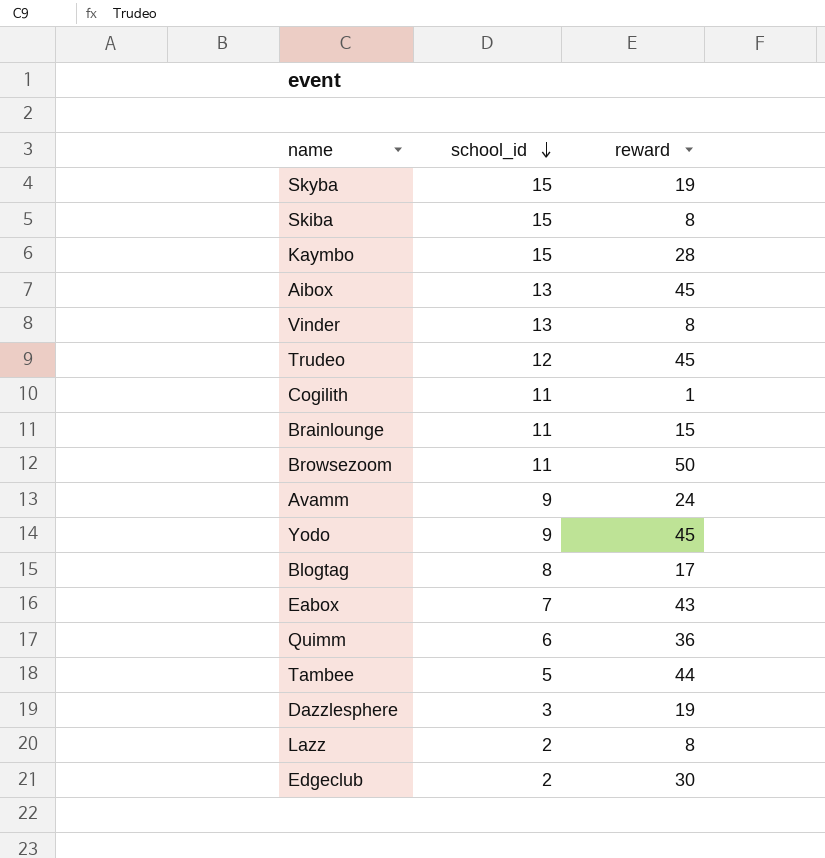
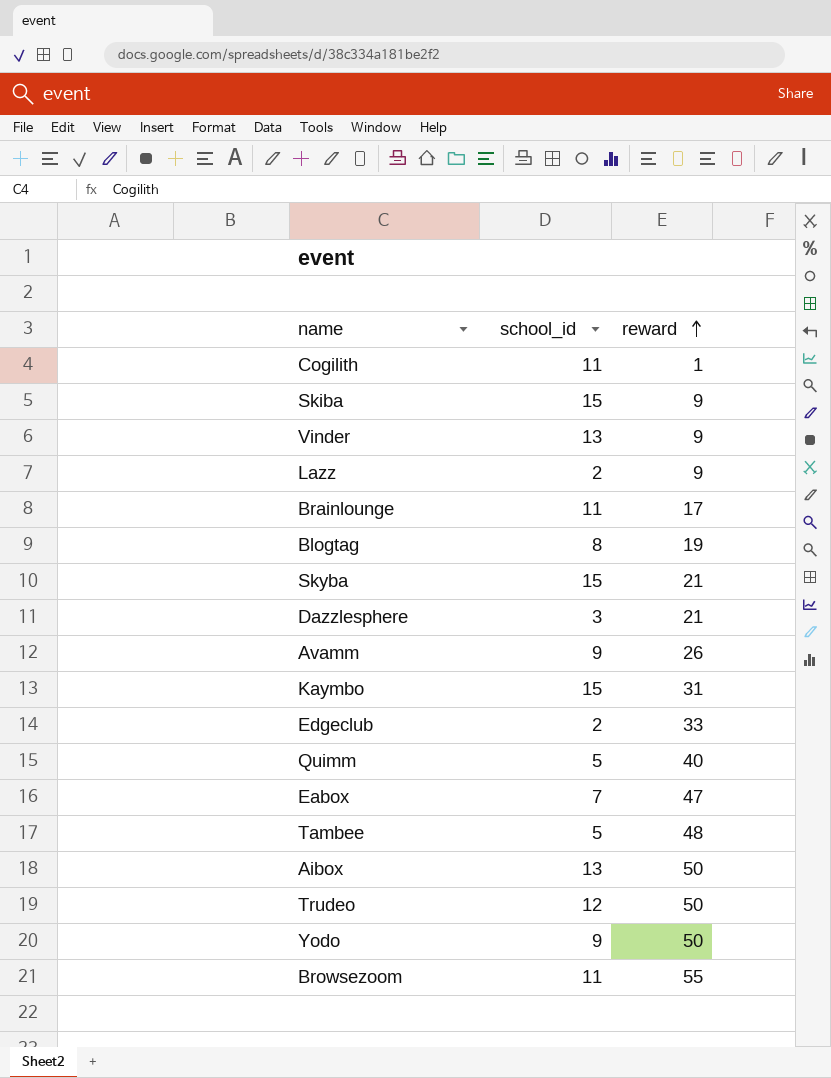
row order: school_id descending -> reward ascending
Skiba | reward: 8 -> 9
Vinder | reward: 8 -> 9
Lazz | reward: 8 -> 9
Brainlounge | reward: 15 -> 17
Blogtag | reward: 17 -> 19
Skyba | reward: 19 -> 21
Dazzlesphere | reward: 19 -> 21
Avamm | reward: 24 -> 26
Kaymbo | reward: 28 -> 31
Edgeclub | reward: 30 -> 33
Quimm | school_id: 6 -> 5
Quimm | reward: 36 -> 40
Eabox | reward: 43 -> 47
Tambee | reward: 44 -> 48
Aibox | reward: 45 -> 50
Trudeo | reward: 45 -> 50
Yodo | reward: 45 -> 50
Browsezoom | reward: 50 -> 55

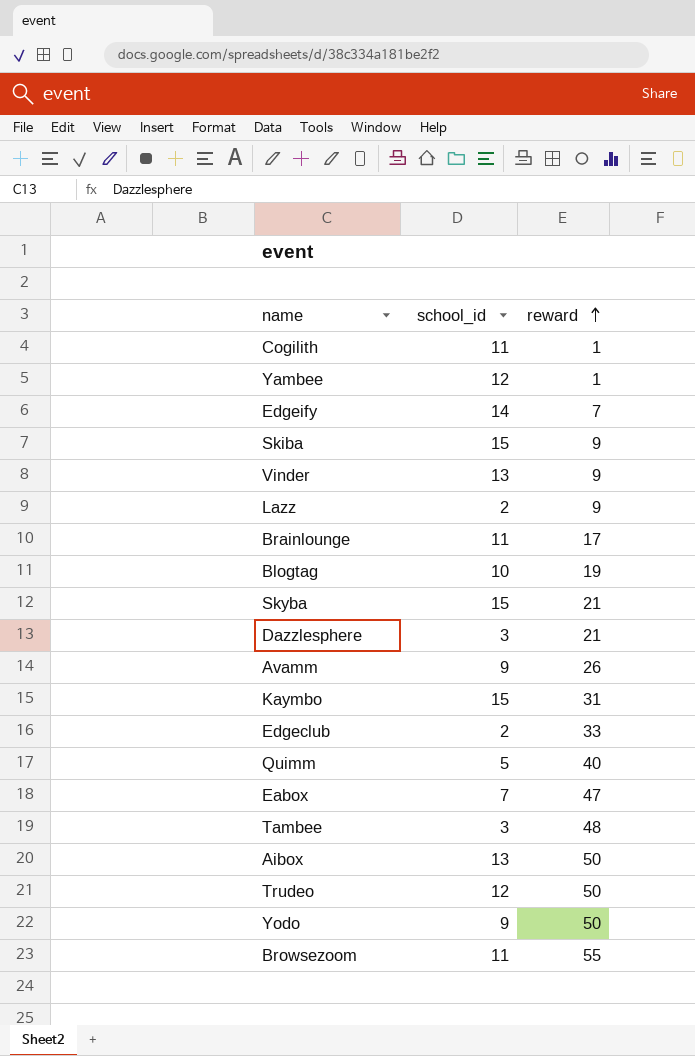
row Yambee: none -> 12 | 1
row Edgeify: none -> 14 | 7
Blogtag | school_id: 8 -> 10
Tambee | school_id: 5 -> 3

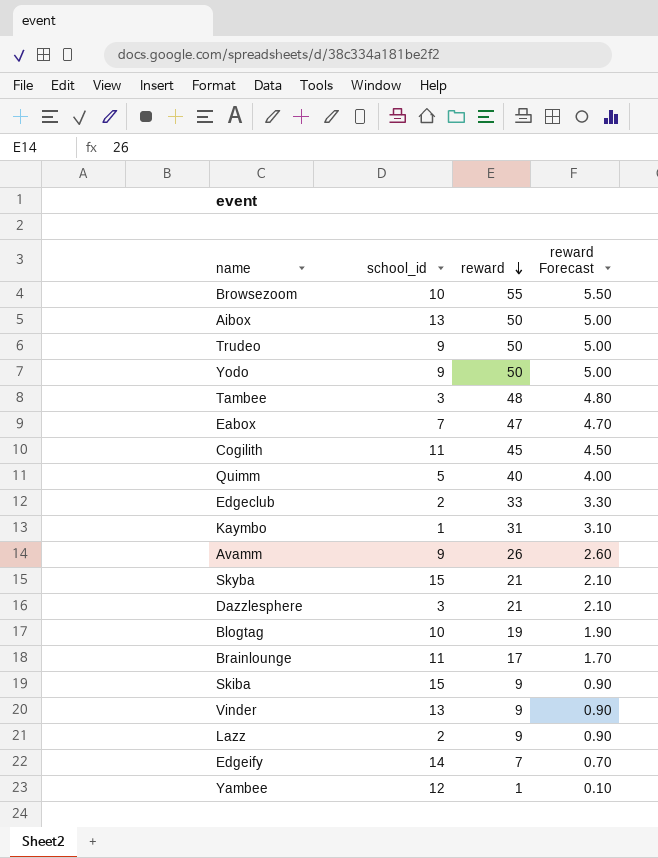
row order: reward ascending -> reward descending
column reward Forecast | formula: none -> [reward] * 0.1
Browsezoom | school_id: 11 -> 10
Trudeo | school_id: 12 -> 9
Cogilith | reward: 1 -> 45
Kaymbo | school_id: 15 -> 1

